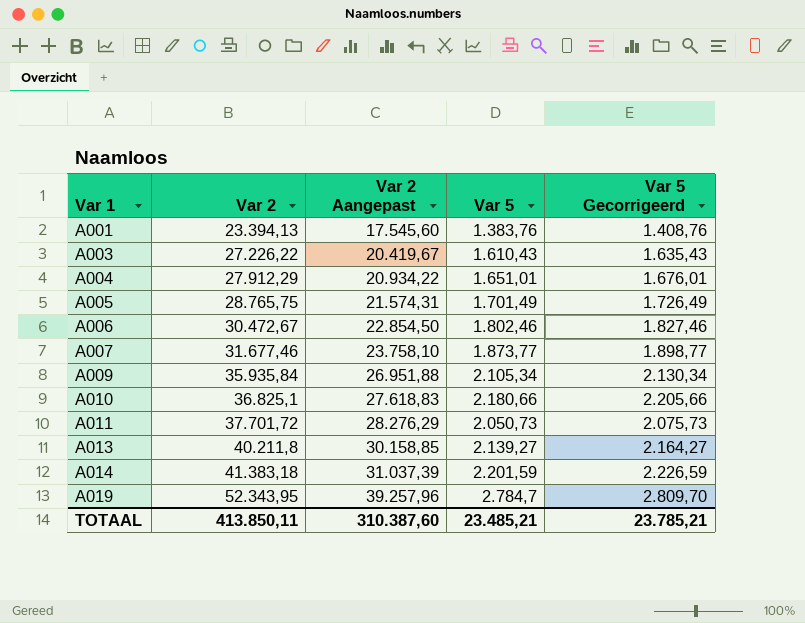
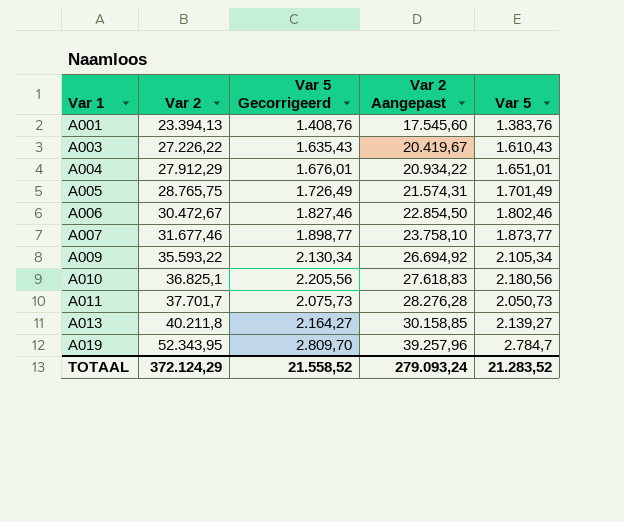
column Var 5 Gecorrigeerd | position: 5 -> 3
row A014: 41.383,18 | 31.037,39 | 2.201,59 | 2.226,59 -> none
A009 | Var 2: 35.935,84 -> 35.593,22
A009 | Var 2 Aangepast: 26.951,88 -> 26.694,92
A010 | Var 5 Gecorrigeerd: 2.205,66 -> 2.205,56
A010 | Var 5: 2.180,66 -> 2.180,56
A011 | Var 2: 37.701,72 -> 37.701,7
A011 | Var 2 Aangepast: 28.276,29 -> 28.276,28
TOTAAL | Var 2: 413.850,11 -> 372.124,29
TOTAAL | Var 5 Gecorrigeerd: 23.785,21 -> 21.558,52
TOTAAL | Var 2 Aangepast: 310.387,60 -> 279.093,24
TOTAAL | Var 5: 23.485,21 -> 21.283,52

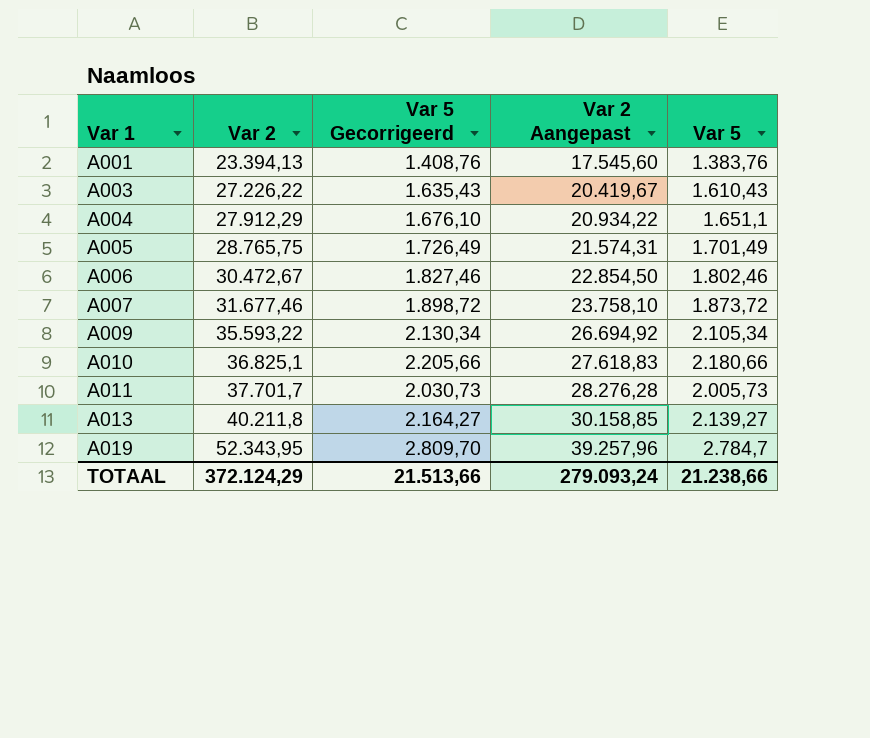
A004 | Var 5 Gecorrigeerd: 1.676,01 -> 1.676,10
A004 | Var 5: 1.651,01 -> 1.651,1
A007 | Var 5 Gecorrigeerd: 1.898,77 -> 1.898,72
A007 | Var 5: 1.873,77 -> 1.873,72
A010 | Var 5 Gecorrigeerd: 2.205,56 -> 2.205,66
A010 | Var 5: 2.180,56 -> 2.180,66
A011 | Var 5 Gecorrigeerd: 2.075,73 -> 2.030,73
A011 | Var 5: 2.050,73 -> 2.005,73
TOTAAL | Var 5 Gecorrigeerd: 21.558,52 -> 21.513,66
TOTAAL | Var 5: 21.283,52 -> 21.238,66

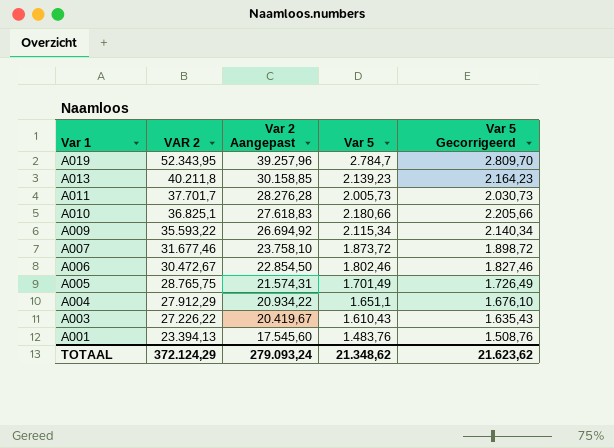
row order: Var 1 ascending -> Var 1 descending
column name: Var 2 -> VAR 2
column Var 5 Gecorrigeerd | position: 3 -> 5
A013 | Var 5: 2.139,27 -> 2.139,23
A013 | Var 5 Gecorrigeerd: 2.164,27 -> 2.164,23
A009 | Var 5: 2.105,34 -> 2.115,34
A009 | Var 5 Gecorrigeerd: 2.130,34 -> 2.140,34
A001 | Var 5: 1.383,76 -> 1.483,76
A001 | Var 5 Gecorrigeerd: 1.408,76 -> 1.508,76
TOTAAL | Var 5: 21.238,66 -> 21.348,62
TOTAAL | Var 5 Gecorrigeerd: 21.513,66 -> 21.623,62

